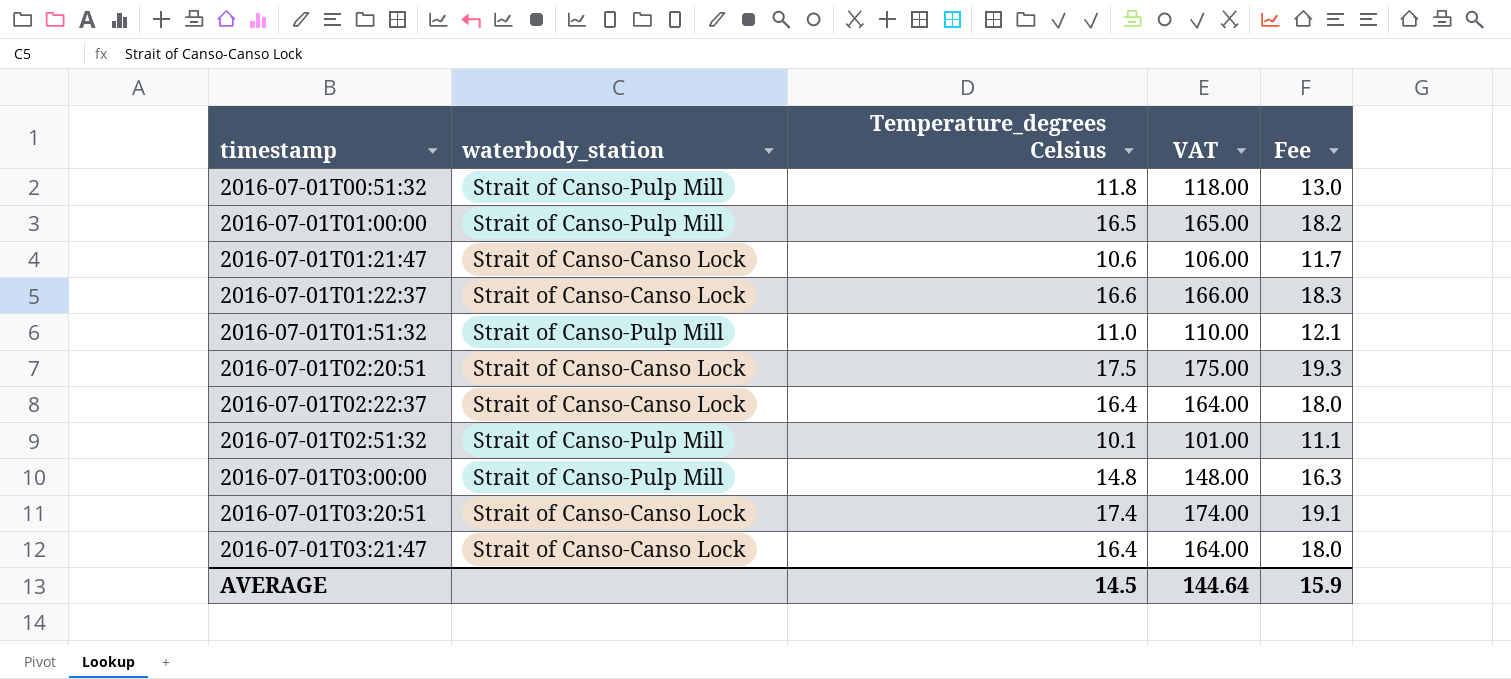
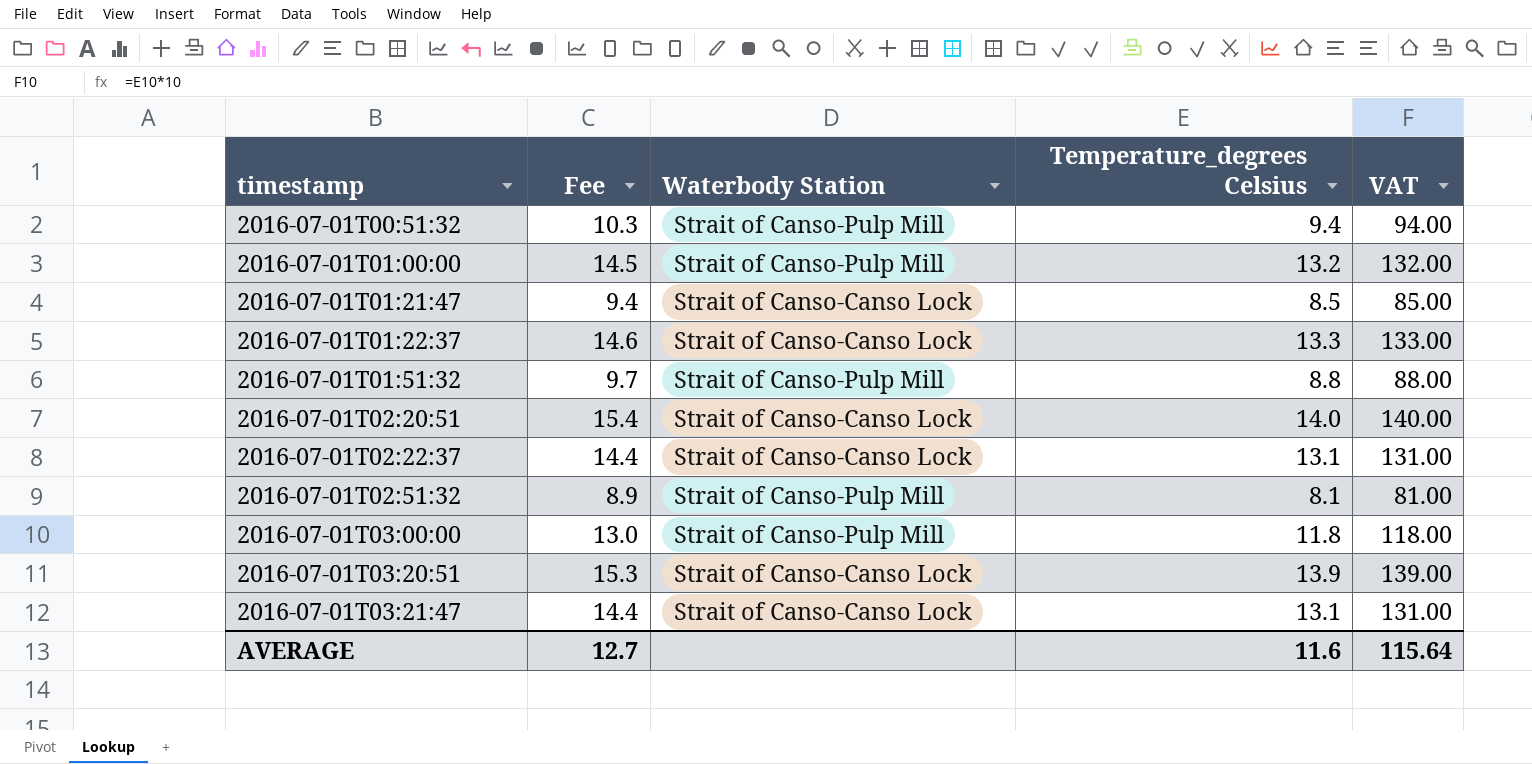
column Fee | position: 5 -> 2
column name: waterbody_station -> Waterbody Station
2016-07-01T00:51:32 | Fee: 13.0 -> 10.3
2016-07-01T00:51:32 | Temperature_degrees Celsius: 11.8 -> 9.4
2016-07-01T00:51:32 | VAT: 118.00 -> 94.00
2016-07-01T01:00:00 | Fee: 18.2 -> 14.5
2016-07-01T01:00:00 | Temperature_degrees Celsius: 16.5 -> 13.2
2016-07-01T01:00:00 | VAT: 165.00 -> 132.00
2016-07-01T01:21:47 | Fee: 11.7 -> 9.4
2016-07-01T01:21:47 | Temperature_degrees Celsius: 10.6 -> 8.5
2016-07-01T01:21:47 | VAT: 106.00 -> 85.00
2016-07-01T01:22:37 | Fee: 18.3 -> 14.6
2016-07-01T01:22:37 | Temperature_degrees Celsius: 16.6 -> 13.3
2016-07-01T01:22:37 | VAT: 166.00 -> 133.00
2016-07-01T01:51:32 | Fee: 12.1 -> 9.7
2016-07-01T01:51:32 | Temperature_degrees Celsius: 11.0 -> 8.8
2016-07-01T01:51:32 | VAT: 110.00 -> 88.00
2016-07-01T02:20:51 | Fee: 19.3 -> 15.4
2016-07-01T02:20:51 | Temperature_degrees Celsius: 17.5 -> 14.0
2016-07-01T02:20:51 | VAT: 175.00 -> 140.00
2016-07-01T02:22:37 | Fee: 18.0 -> 14.4
2016-07-01T02:22:37 | Temperature_degrees Celsius: 16.4 -> 13.1
2016-07-01T02:22:37 | VAT: 164.00 -> 131.00
2016-07-01T02:51:32 | Fee: 11.1 -> 8.9
2016-07-01T02:51:32 | Temperature_degrees Celsius: 10.1 -> 8.1
2016-07-01T02:51:32 | VAT: 101.00 -> 81.00
2016-07-01T03:00:00 | Fee: 16.3 -> 13.0
2016-07-01T03:00:00 | Temperature_degrees Celsius: 14.8 -> 11.8
2016-07-01T03:00:00 | VAT: 148.00 -> 118.00
2016-07-01T03:20:51 | Fee: 19.1 -> 15.3
2016-07-01T03:20:51 | Temperature_degrees Celsius: 17.4 -> 13.9
2016-07-01T03:20:51 | VAT: 174.00 -> 139.00
2016-07-01T03:21:47 | Fee: 18.0 -> 14.4
2016-07-01T03:21:47 | Temperature_degrees Celsius: 16.4 -> 13.1
2016-07-01T03:21:47 | VAT: 164.00 -> 131.00
AVERAGE | Fee: 15.9 -> 12.7
AVERAGE | Temperature_degrees Celsius: 14.5 -> 11.6
AVERAGE | VAT: 144.64 -> 115.64

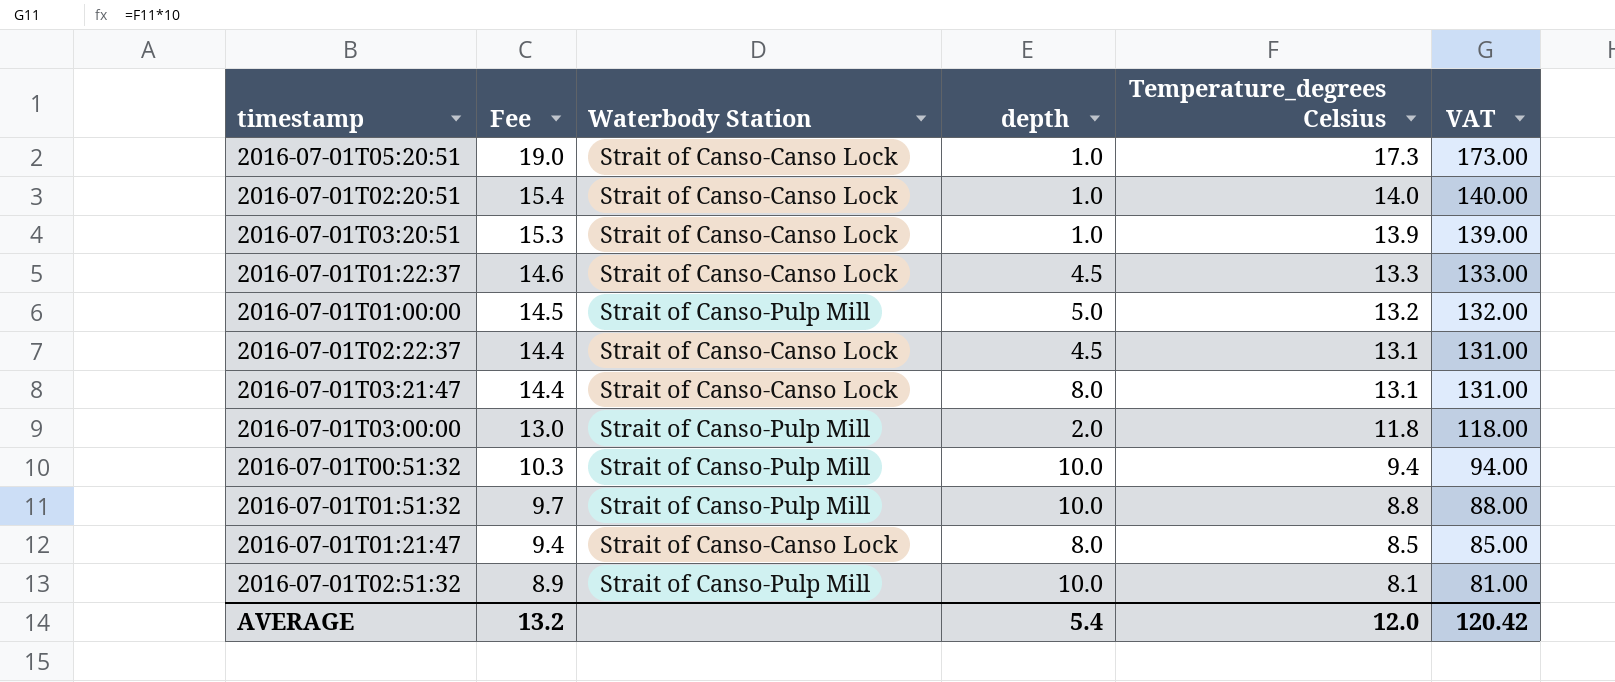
row order: timestamp ascending -> Fee descending
column depth | position: none -> 4
row 2016-07-01T05:20:51: none -> 19.0 | Strait of Canso-Canso Lock | 1.0 | 17.3 | 173.00
AVERAGE | Fee: 12.7 -> 13.2
AVERAGE | Temperature_degrees Celsius: 11.6 -> 12.0
AVERAGE | VAT: 115.64 -> 120.42

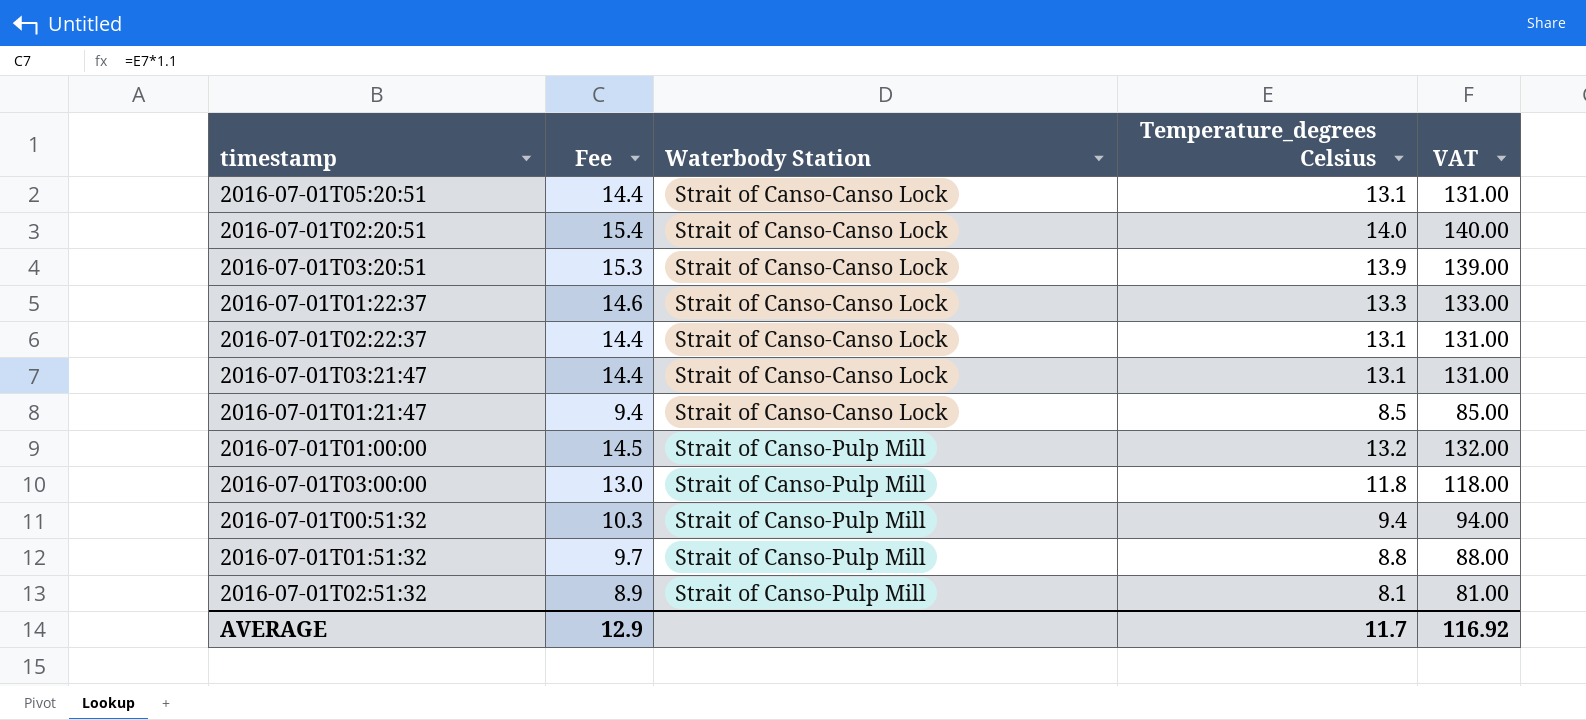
row order: Fee descending -> Waterbody Station ascending
column depth | position: 4 -> none
2016-07-01T05:20:51 | Fee: 19.0 -> 14.4
2016-07-01T05:20:51 | Temperature_degrees Celsius: 17.3 -> 13.1
2016-07-01T05:20:51 | VAT: 173.00 -> 131.00
AVERAGE | Fee: 13.2 -> 12.9
AVERAGE | Temperature_degrees Celsius: 12.0 -> 11.7
AVERAGE | VAT: 120.42 -> 116.92

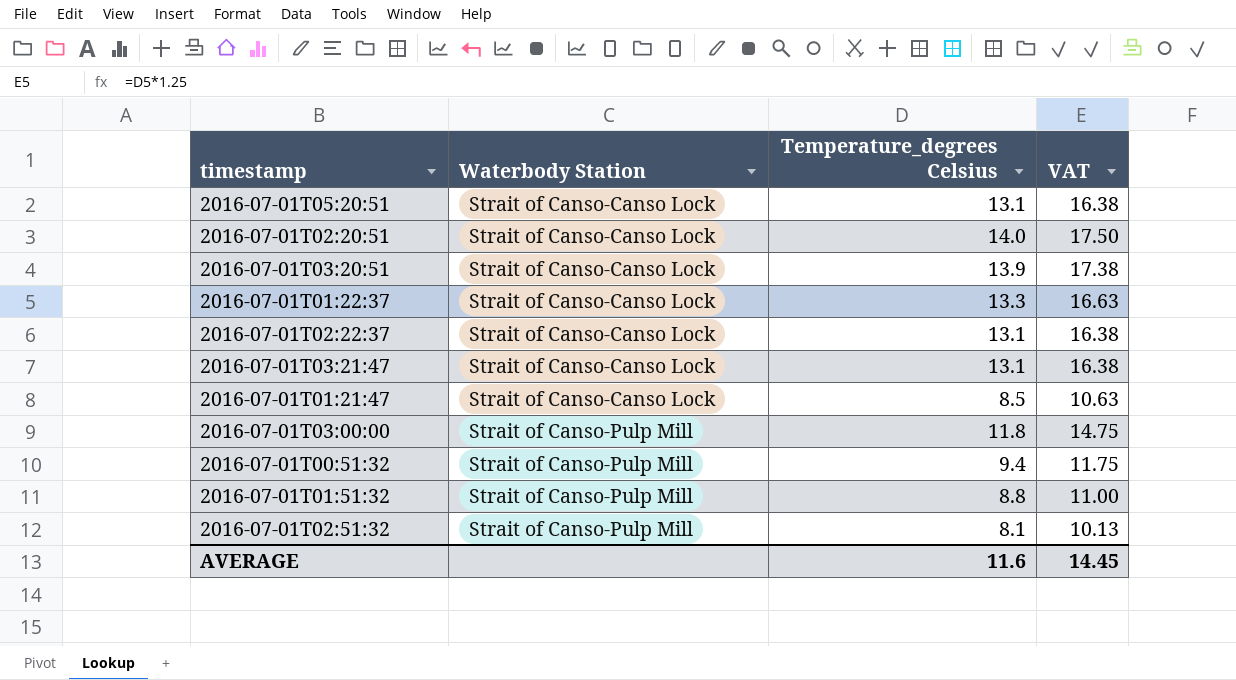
column Fee | formula: [Temperature_degrees Celsius] * 1.1 -> none
column VAT | formula: [Temperature_degrees Celsius] * 10 -> [Temperature_degrees Celsius] * 1.25
row 2016-07-01T01:00:00: 14.5 | Strait of Canso-Pulp Mill | 13.2 | 132.00 -> none
AVERAGE | Temperature_degrees Celsius: 11.7 -> 11.6
AVERAGE | VAT: 116.92 -> 14.45

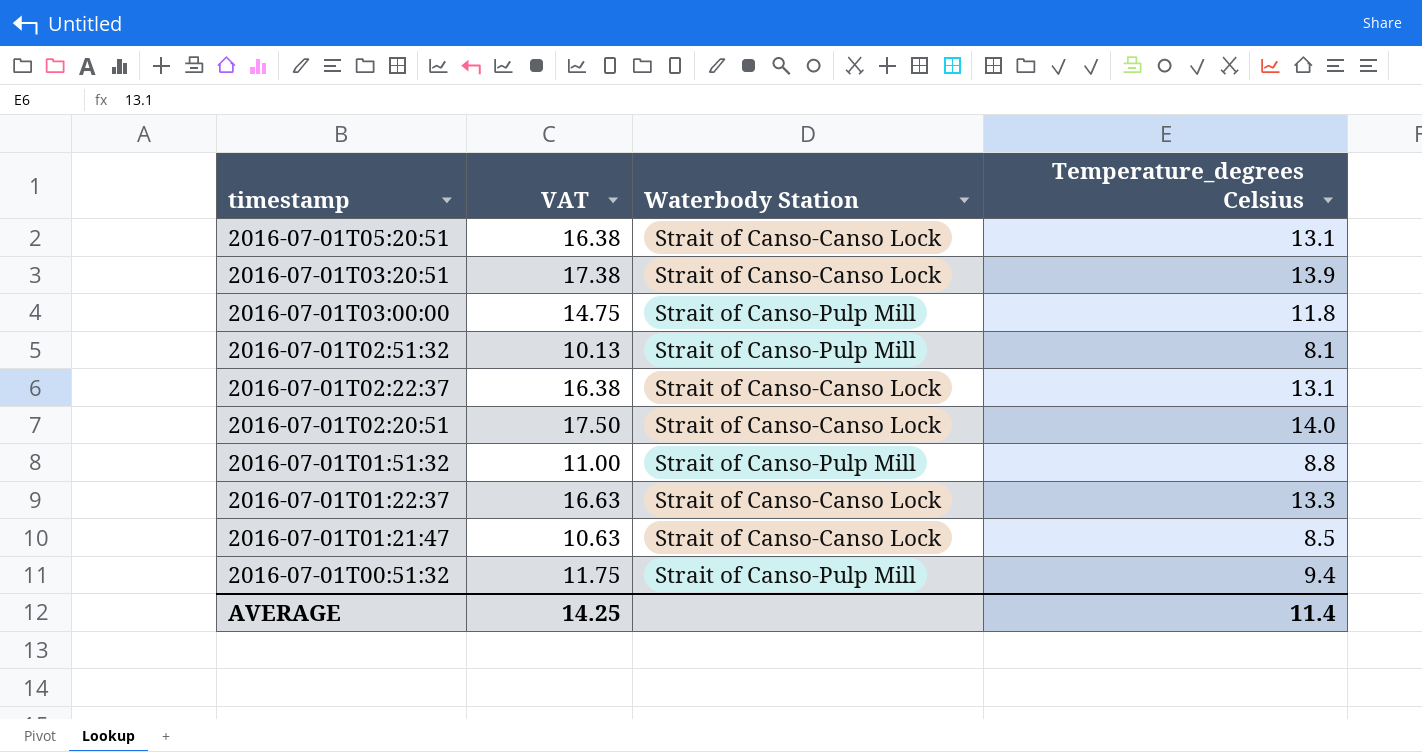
row order: Waterbody Station ascending -> timestamp descending
column VAT | position: 4 -> 2
row 2016-07-01T03:21:47: Strait of Canso-Canso Lock | 13.1 | 16.38 -> none
AVERAGE | VAT: 14.45 -> 14.25
AVERAGE | Temperature_degrees Celsius: 11.6 -> 11.4

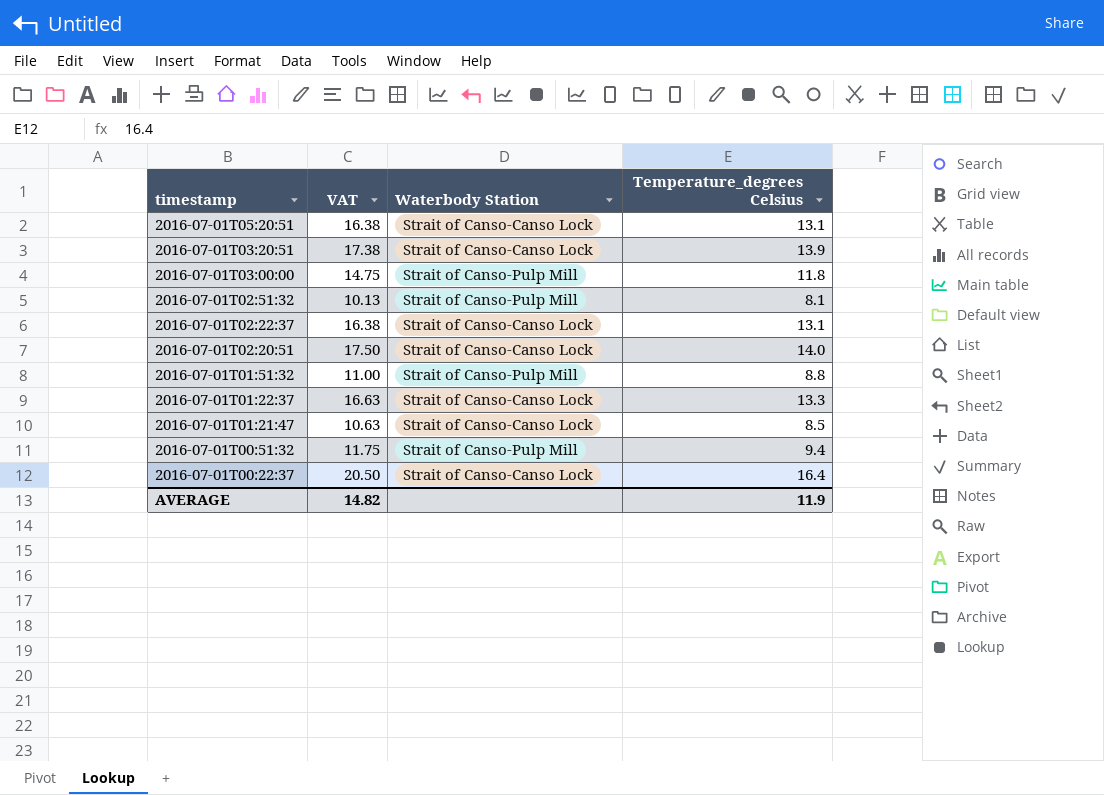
row 2016-07-01T00:22:37: none -> 20.50 | Strait of Canso-Canso Lock | 16.4
AVERAGE | VAT: 14.25 -> 14.82
AVERAGE | Temperature_degrees Celsius: 11.4 -> 11.9

